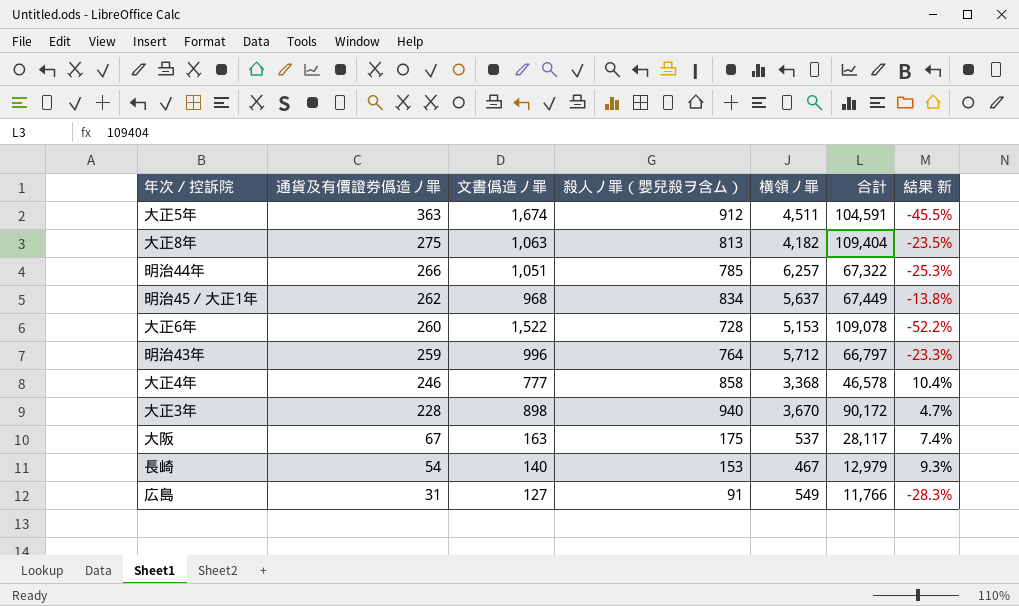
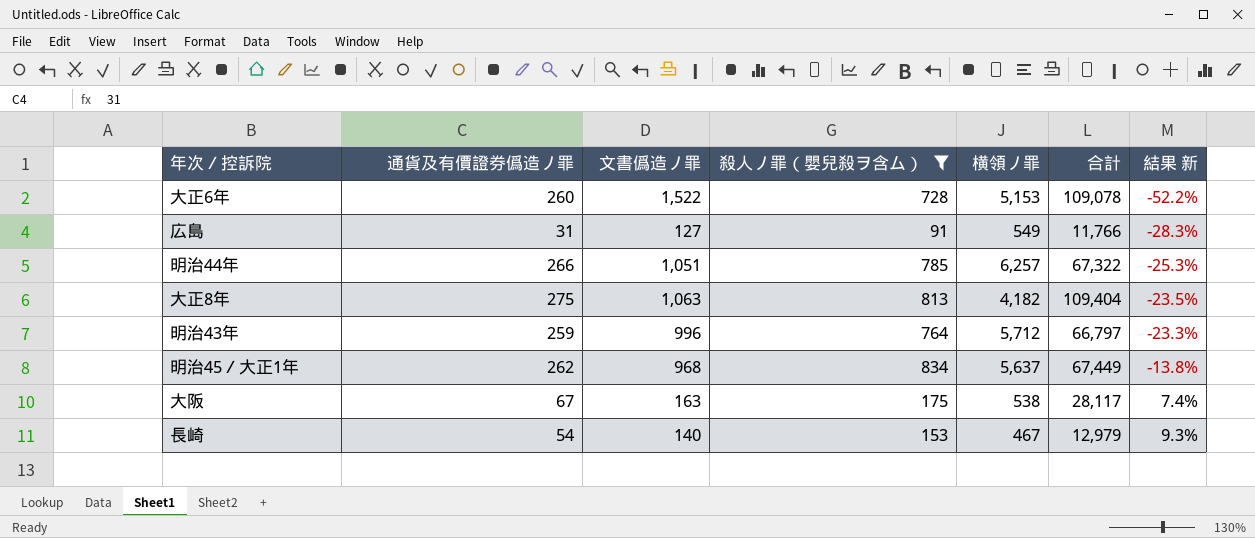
filter: none -> 殺人ノ罪（嬰兒殺ヲ含ム） <= 834
row order: 通貨及有價證券僞造ノ罪 descending -> 結果 新 ascending
大阪 | 横領ノ罪: 537 -> 538

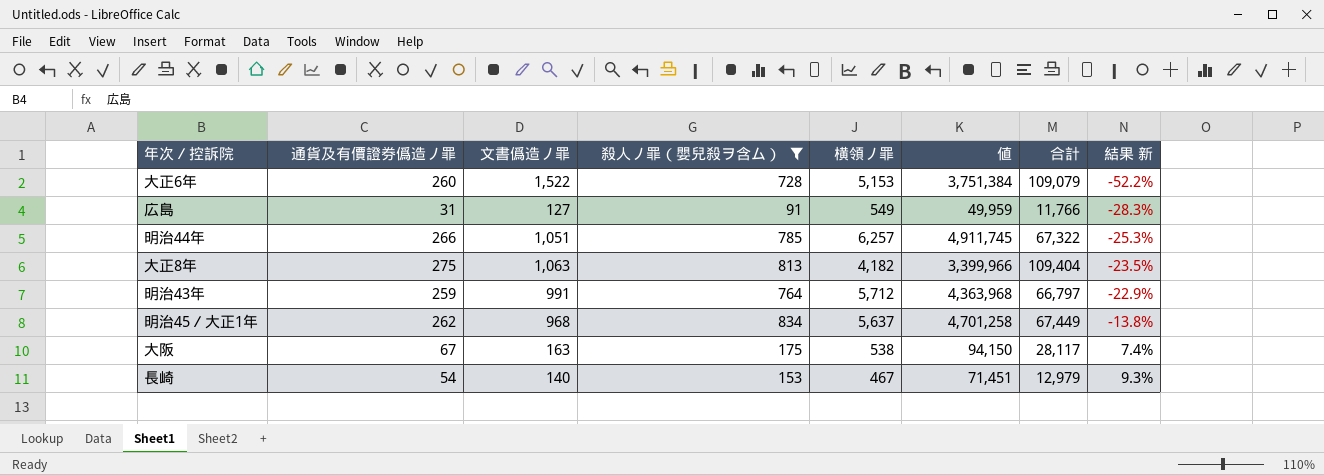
column 値 | formula: none -> [殺人ノ罪（嬰兒殺ヲ含ム）] * [横領ノ罪]
大正6年 | 合計: 109,078 -> 109,079
明治43年 | 文書僞造ノ罪: 996 -> 991
明治43年 | 結果 新: -23.3% -> -22.9%

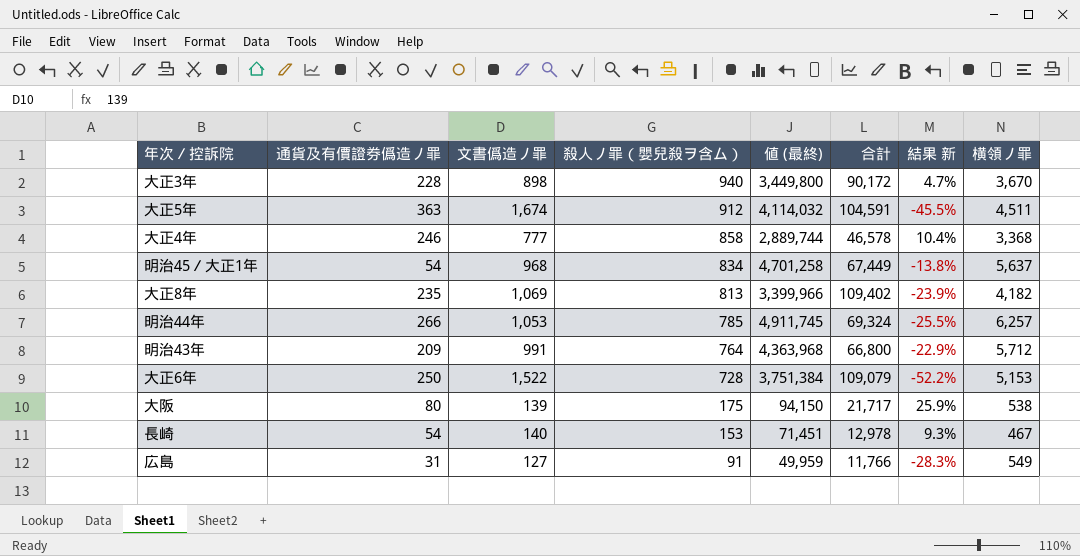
filter: 殺人ノ罪（嬰兒殺ヲ含ム） <= 834 -> none
row order: 結果 新 ascending -> 殺人ノ罪（嬰兒殺ヲ含ム） descending
column name: 値 -> 値 (最終)
column 横領ノ罪 | position: 5 -> 8
明治45／大正1年 | 通貨及有價證券僞造ノ罪: 262 -> 54
大正8年 | 通貨及有價證券僞造ノ罪: 275 -> 235
大正8年 | 文書僞造ノ罪: 1,063 -> 1,069
大正8年 | 合計: 109,404 -> 109,402
大正8年 | 結果 新: -23.5% -> -23.9%
明治44年 | 文書僞造ノ罪: 1,051 -> 1,053
明治44年 | 合計: 67,322 -> 69,324
明治44年 | 結果 新: -25.3% -> -25.5%
明治43年 | 通貨及有價證券僞造ノ罪: 259 -> 209
明治43年 | 合計: 66,797 -> 66,800
大正6年 | 通貨及有價證券僞造ノ罪: 260 -> 250
大阪 | 通貨及有價證券僞造ノ罪: 67 -> 80
大阪 | 文書僞造ノ罪: 163 -> 139
大阪 | 合計: 28,117 -> 21,717
大阪 | 結果 新: 7.4% -> 25.9%
長崎 | 合計: 12,979 -> 12,978

